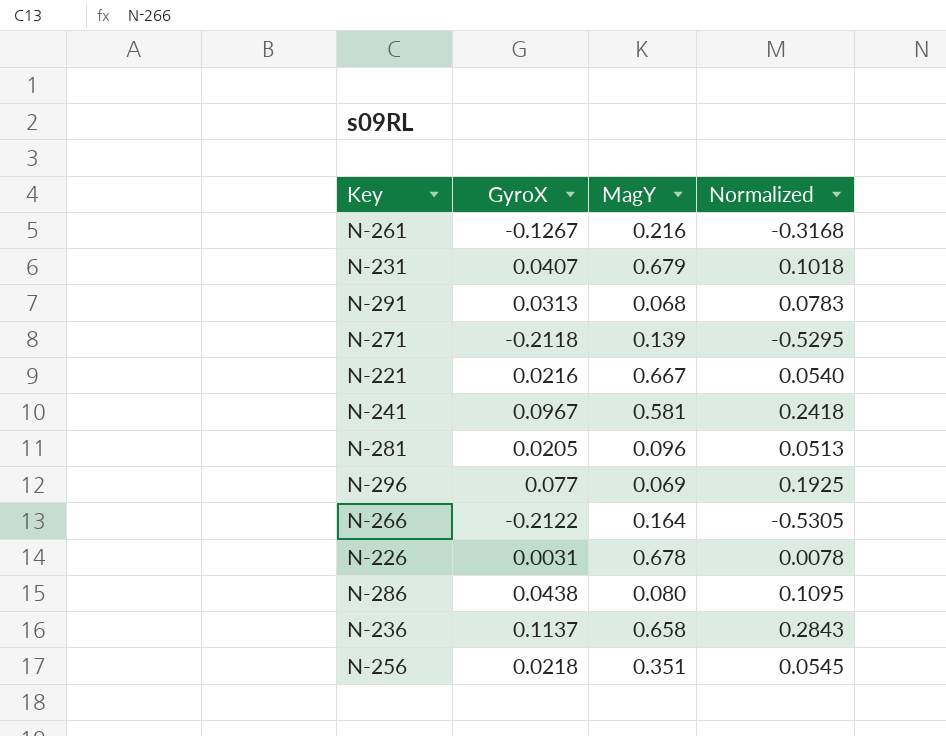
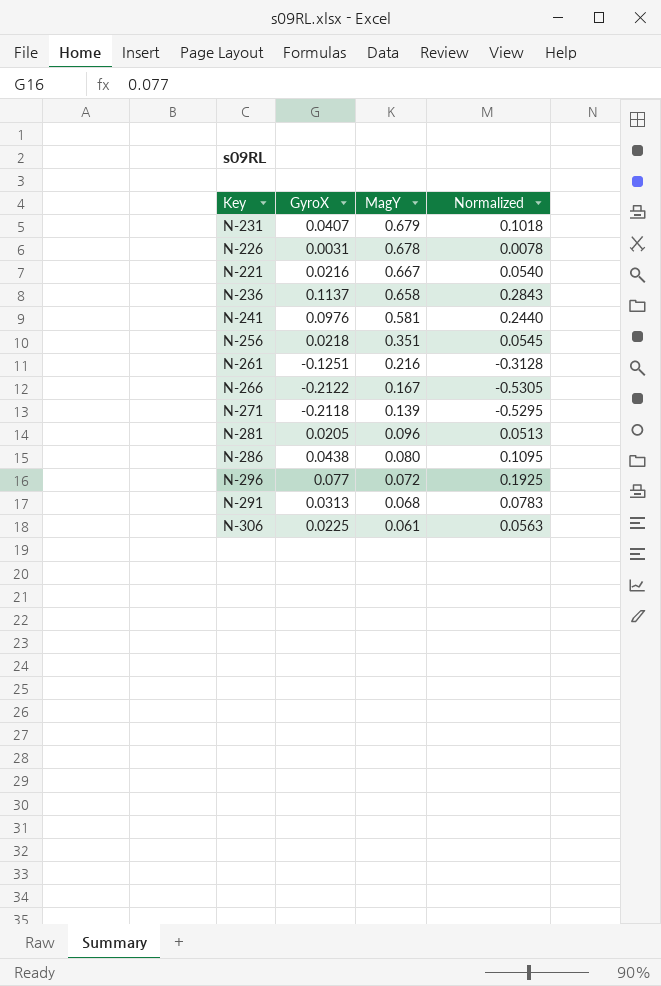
row order: none -> MagY descending
N-241 | GyroX: 0.0967 -> 0.0976
N-241 | Normalized: 0.2418 -> 0.2440
N-261 | GyroX: -0.1267 -> -0.1251
N-261 | Normalized: -0.3168 -> -0.3128
N-266 | MagY: 0.164 -> 0.167
N-296 | MagY: 0.069 -> 0.072
row N-306: none -> 0.0225 | 0.061 | 0.0563

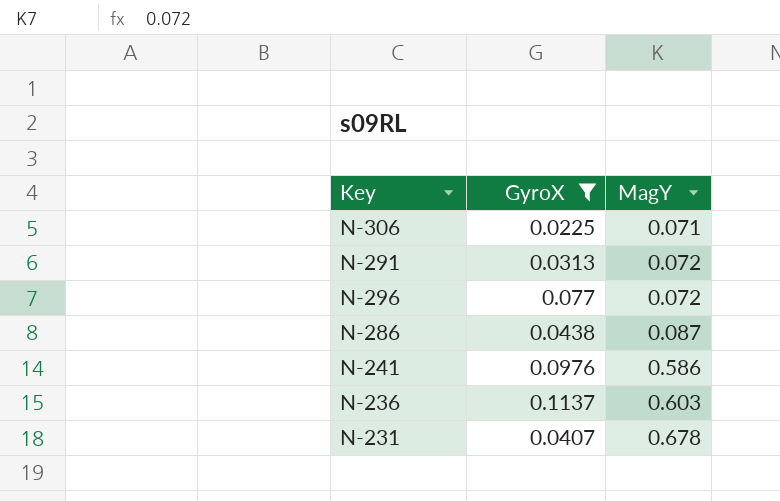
filter: none -> GyroX >= 0.0225
row order: MagY descending -> MagY ascending
column Normalized | formula: [GyroX] * 2.5 -> none
N-306 | MagY: 0.061 -> 0.071
N-291 | MagY: 0.068 -> 0.072
N-286 | MagY: 0.080 -> 0.087
N-241 | MagY: 0.581 -> 0.586
N-236 | MagY: 0.658 -> 0.603
N-231 | MagY: 0.679 -> 0.678

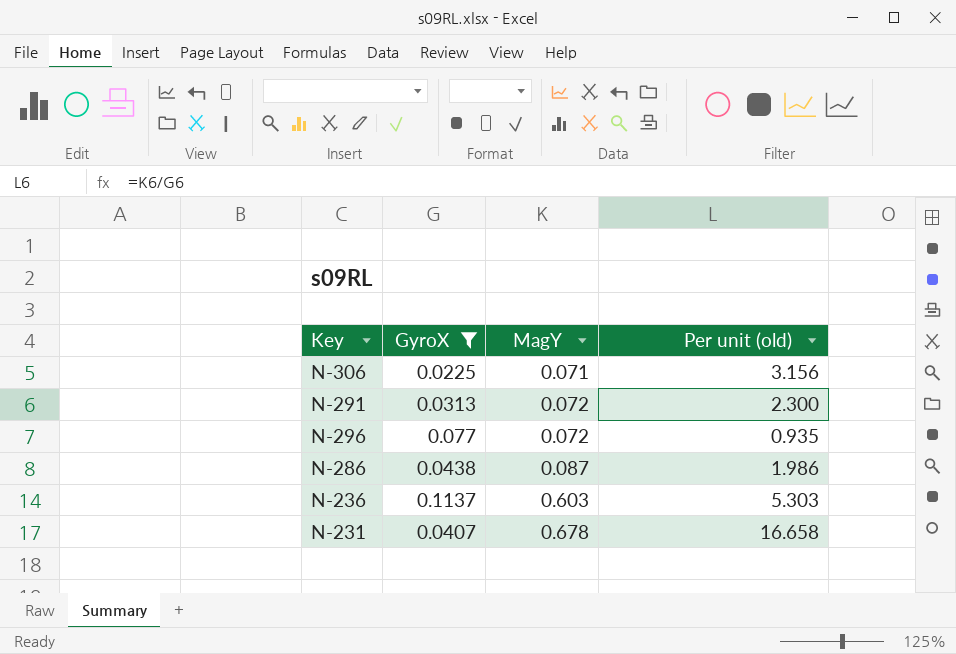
column Per unit (old) | formula: none -> [MagY] / [GyroX]
row N-241: 0.0976 | 0.586 -> none

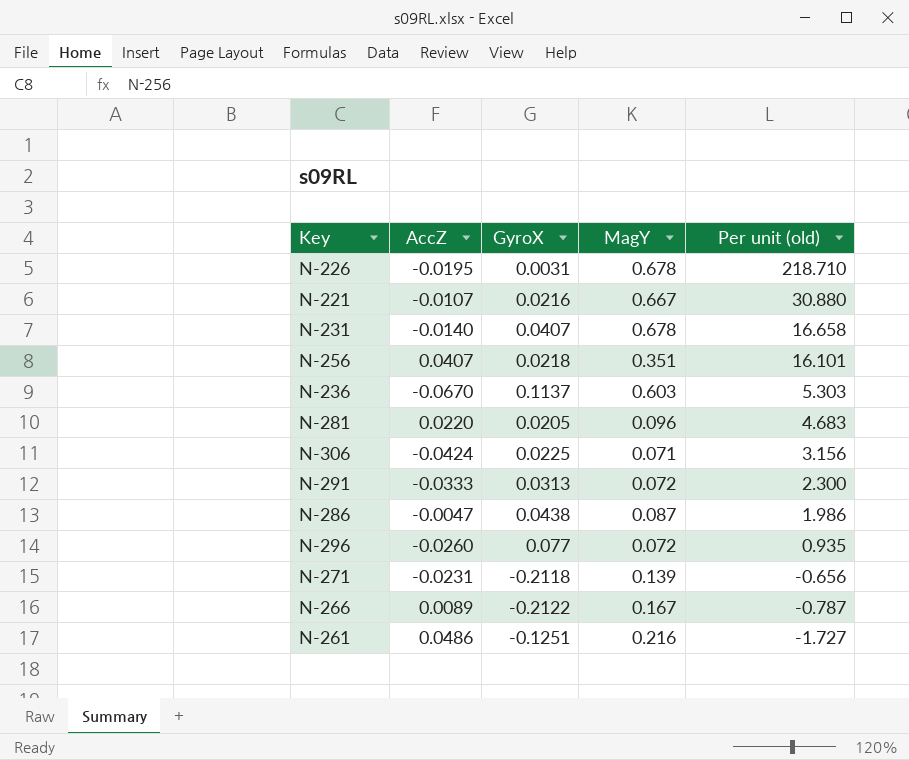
filter: GyroX >= 0.0225 -> none
row order: MagY ascending -> Per unit (old) descending
column AccZ | position: none -> 2

